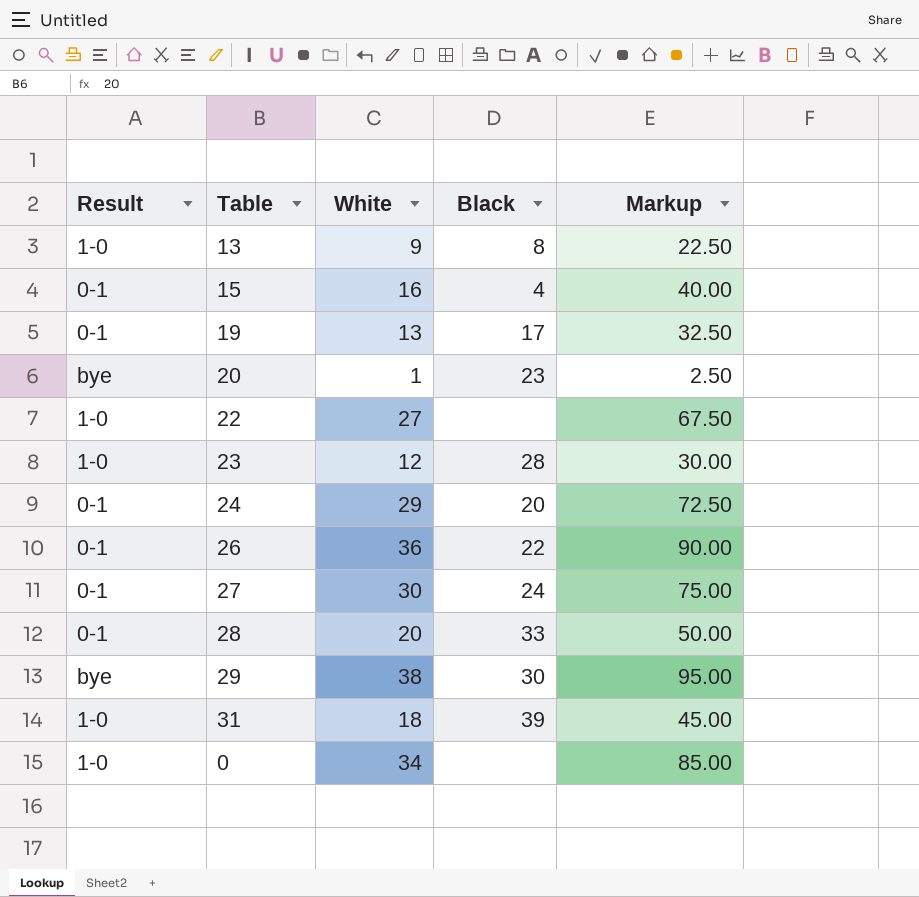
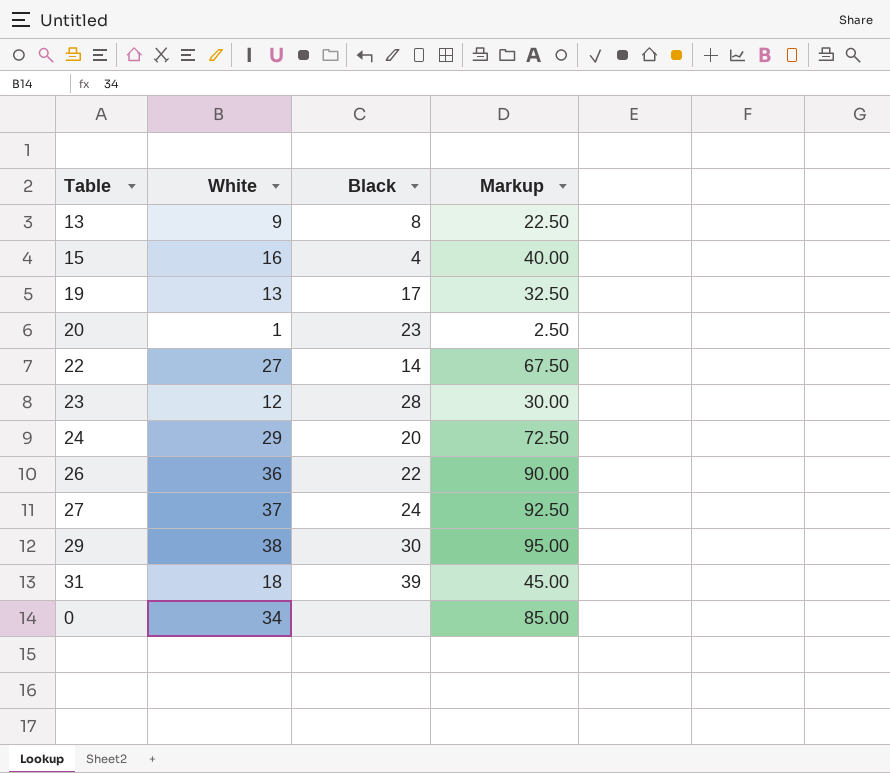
column Result | position: 1 -> none
row 28: 0-1 | 20 | 33 | 50.00 -> none
22 | Black: none -> 14
27 | White: 30 -> 37
27 | Markup: 75.00 -> 92.50

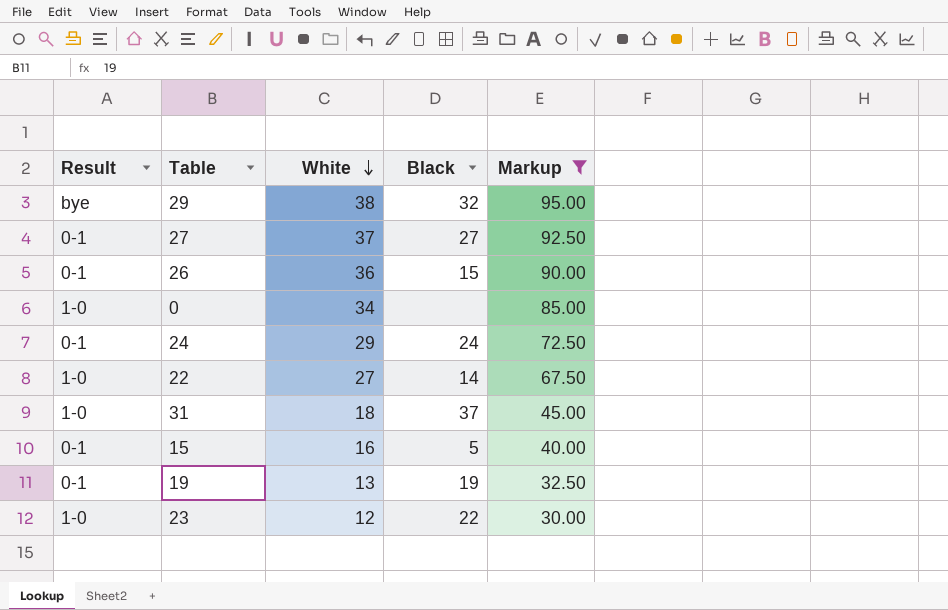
filter: none -> Markup >= 30.00
row order: none -> White descending
column Result | position: none -> 1
29 | Black: 30 -> 32
27 | Black: 24 -> 27
26 | Black: 22 -> 15
24 | Black: 20 -> 24
31 | Black: 39 -> 37
15 | Black: 4 -> 5
19 | Black: 17 -> 19
23 | Black: 28 -> 22

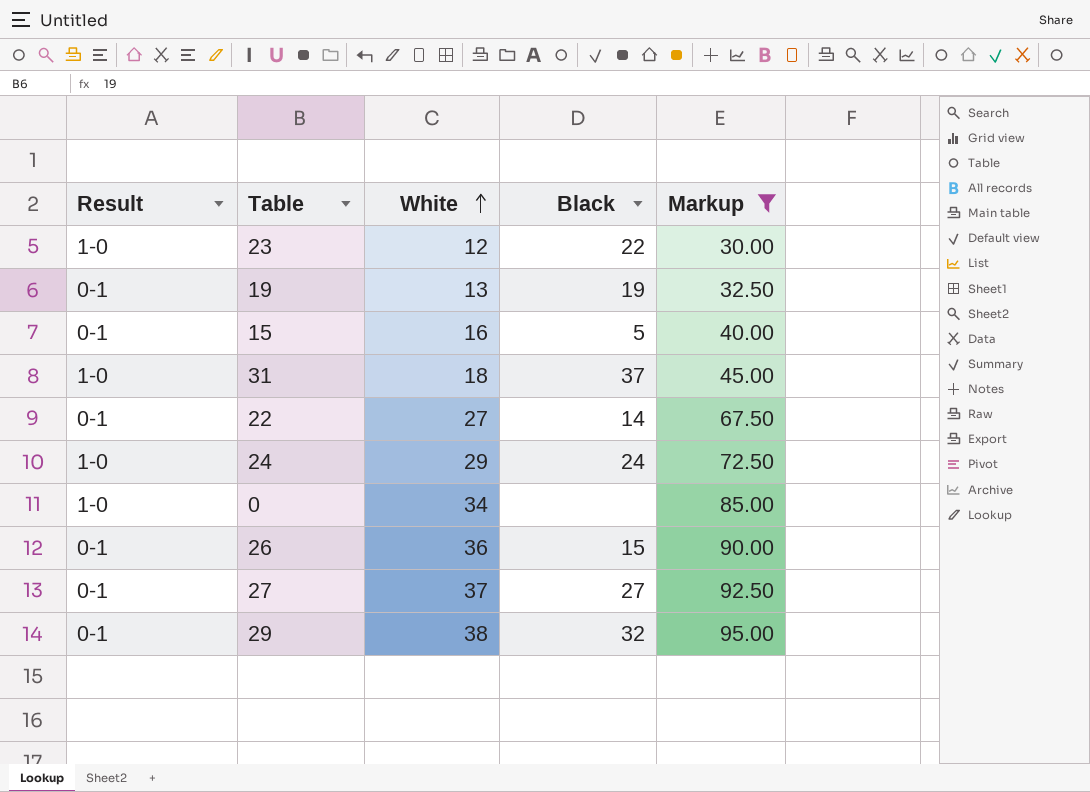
row order: White descending -> White ascending
22 | Result: 1-0 -> 0-1
24 | Result: 0-1 -> 1-0
29 | Result: bye -> 0-1

